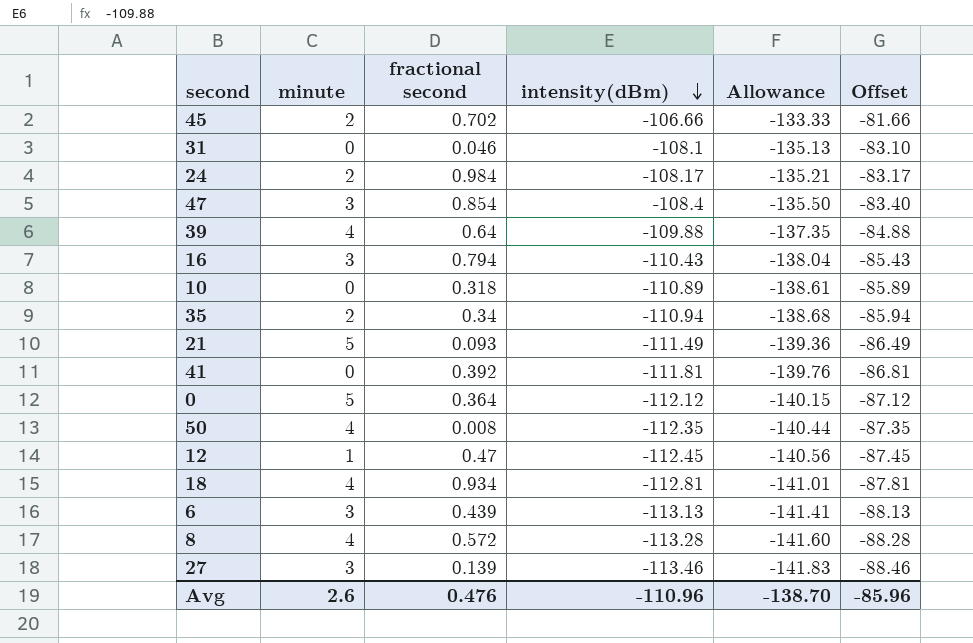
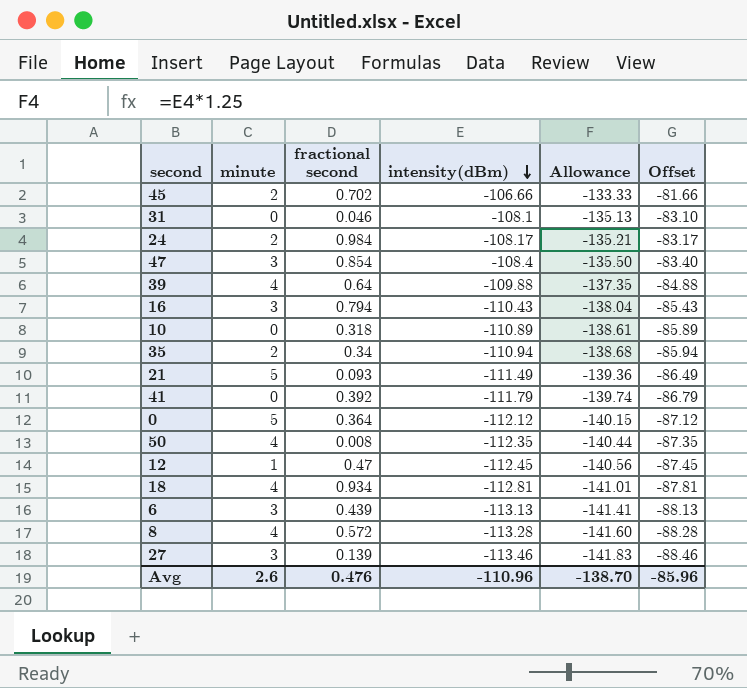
41 | intensity(dBm): -111.81 -> -111.79
41 | Allowance: -139.76 -> -139.74
41 | Offset: -86.81 -> -86.79

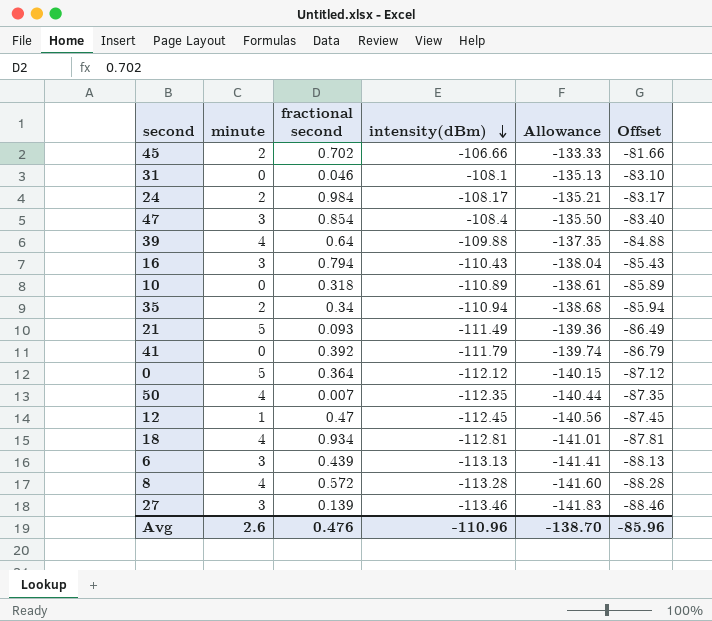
50 | fractional second: 0.008 -> 0.007

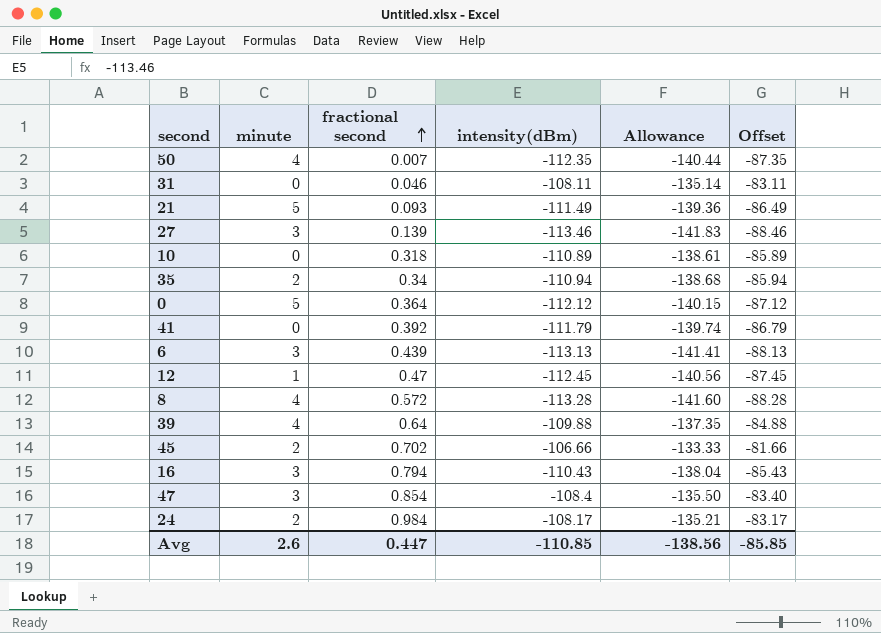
row order: intensity(dBm) descending -> fractional second ascending
row 18: 4 | 0.934 | -112.81 | -141.01 | -87.81 -> none
31 | intensity(dBm): -108.1 -> -108.11
31 | Allowance: -135.13 -> -135.14
31 | Offset: -83.10 -> -83.11
Avg | fractional second: 0.476 -> 0.447
Avg | intensity(dBm): -110.96 -> -110.85
Avg | Allowance: -138.70 -> -138.56
Avg | Offset: -85.96 -> -85.85

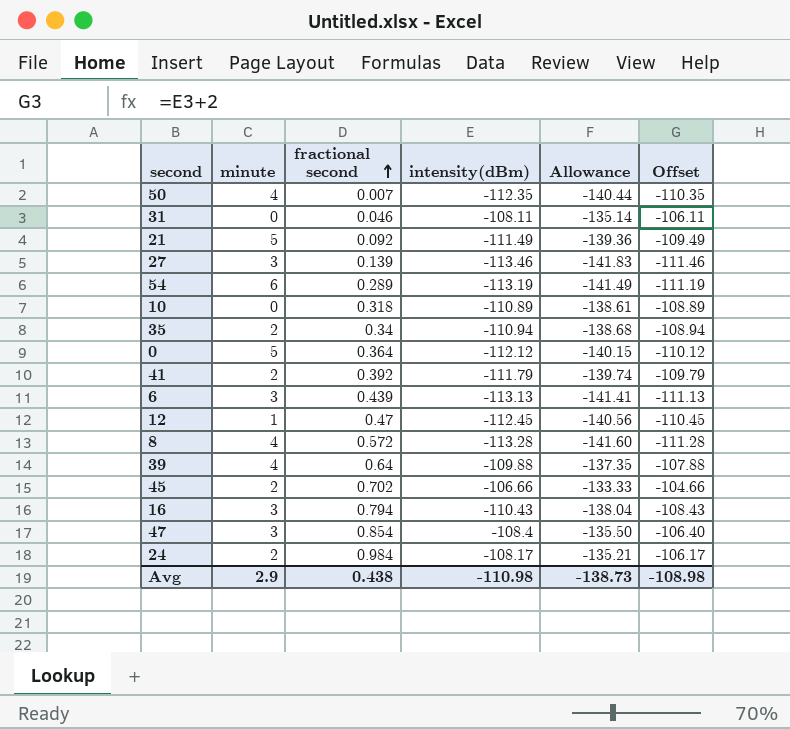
column Offset | formula: [intensity(dBm)] + 25 -> [intensity(dBm)] + 2
21 | fractional second: 0.093 -> 0.092
row 54: none -> 6 | 0.289 | -113.19 | -141.49 | -111.19
41 | minute: 0 -> 2
Avg | minute: 2.6 -> 2.9
Avg | fractional second: 0.447 -> 0.438
Avg | intensity(dBm): -110.85 -> -110.98
Avg | Allowance: -138.56 -> -138.73
Avg | Offset: -85.85 -> -108.98

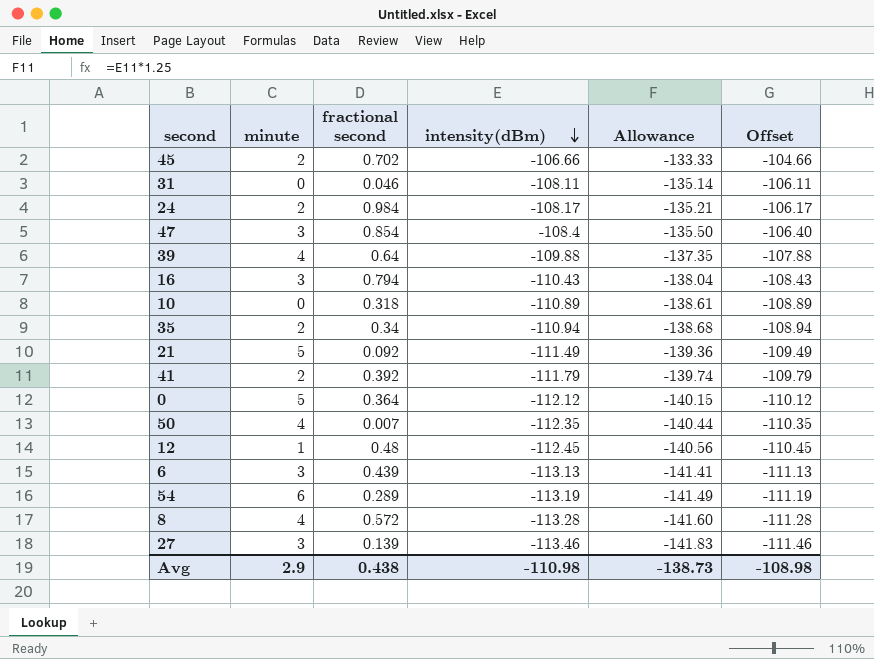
row order: fractional second ascending -> intensity(dBm) descending
12 | fractional second: 0.47 -> 0.48

